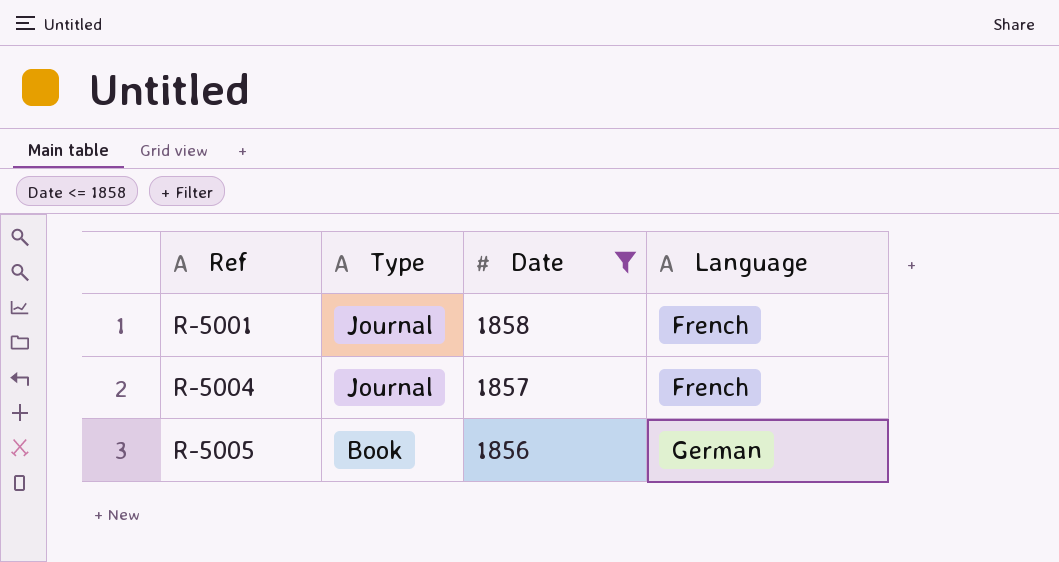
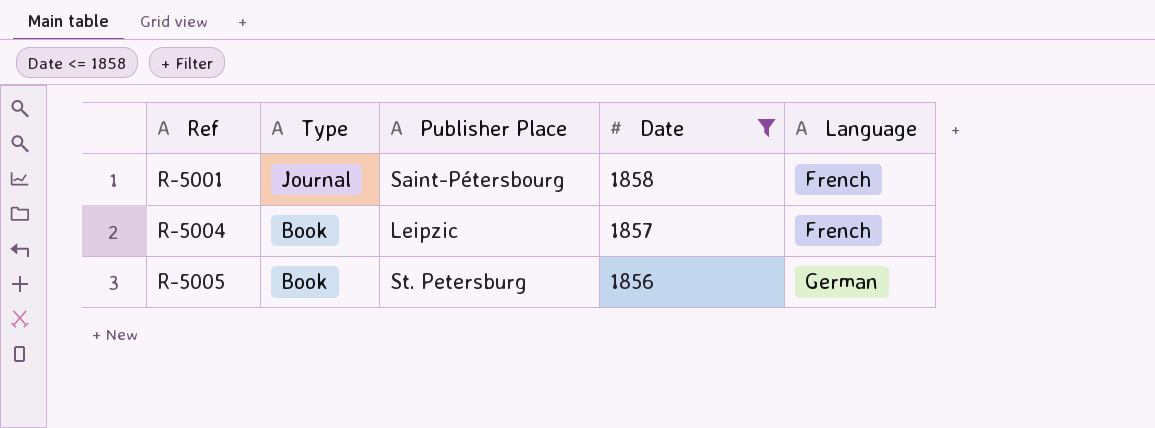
column Publisher Place | position: none -> 3
R-5004 | Type: Journal -> Book

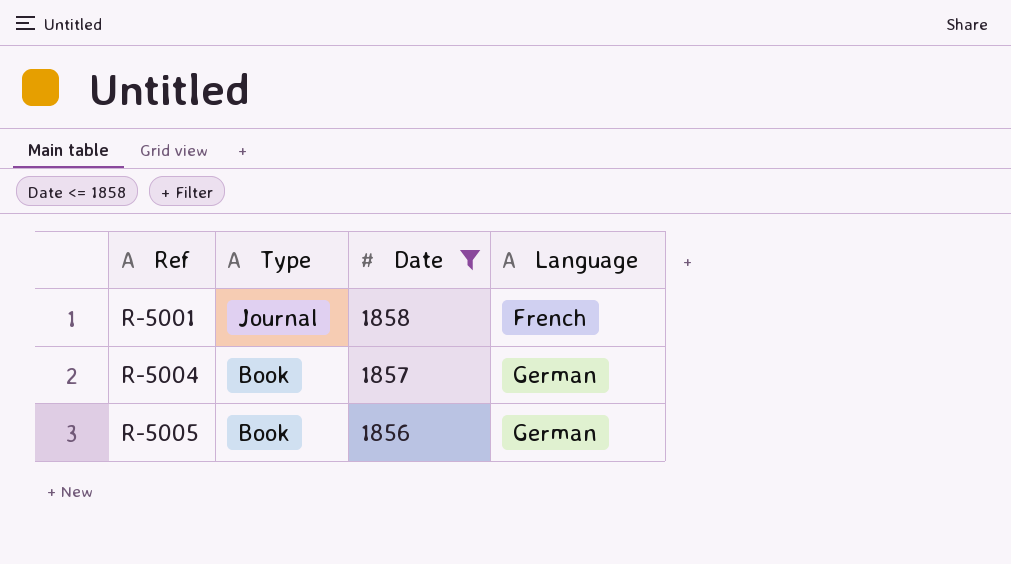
column Publisher Place | position: 3 -> none
R-5004 | Language: French -> German

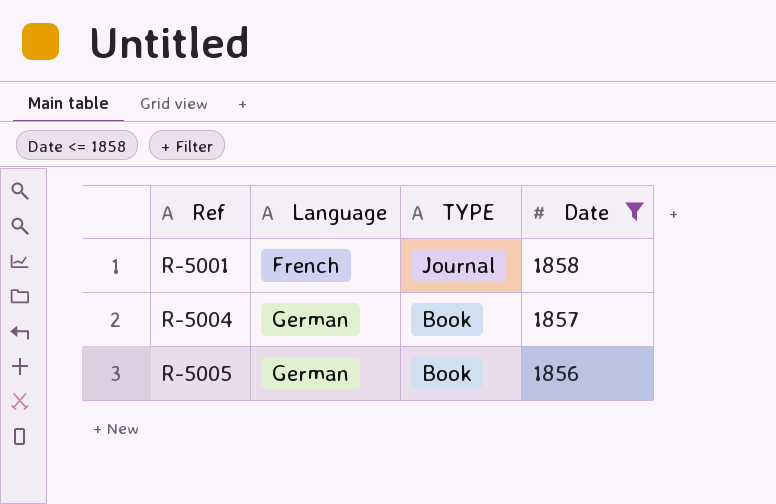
column Language | position: 4 -> 2
column name: Type -> TYPE

